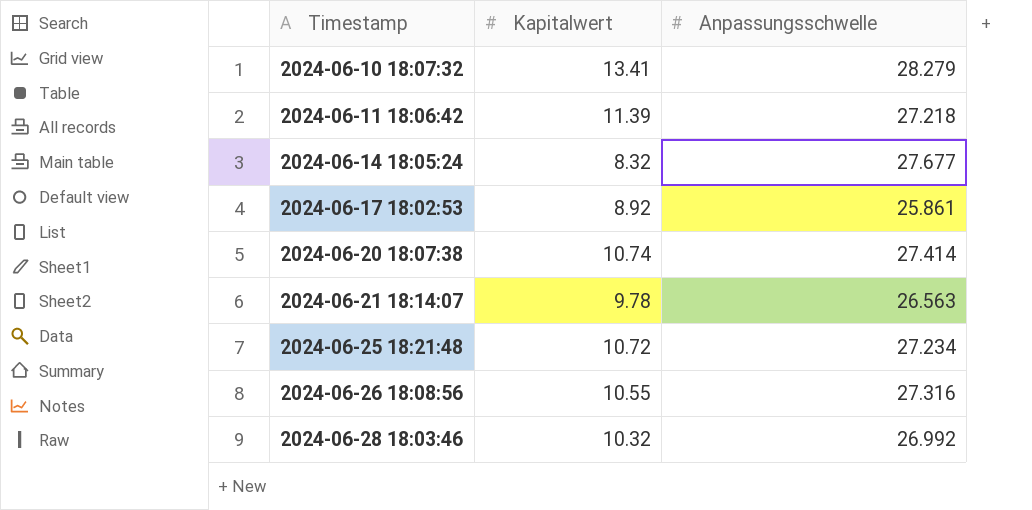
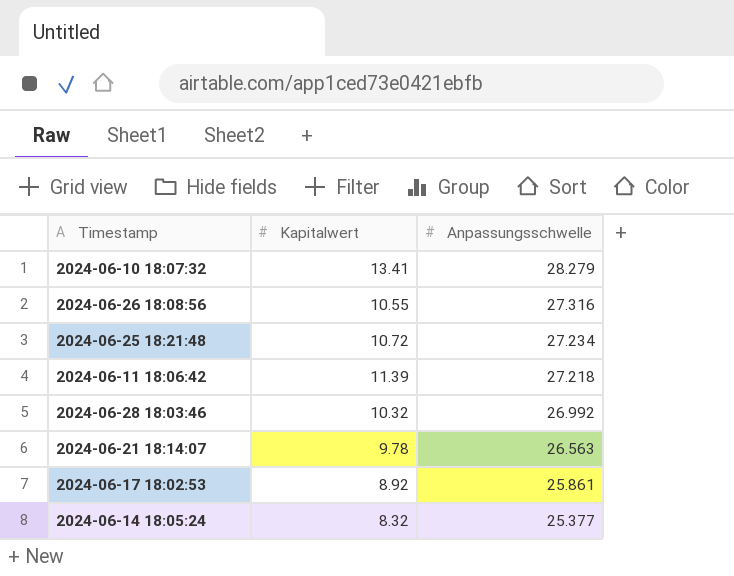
row order: Timestamp ascending -> Anpassungsschwelle descending
row 2024-06-20 18:07:38: 10.74 | 27.414 -> none
2024-06-14 18:05:24 | Anpassungsschwelle: 27.677 -> 25.377

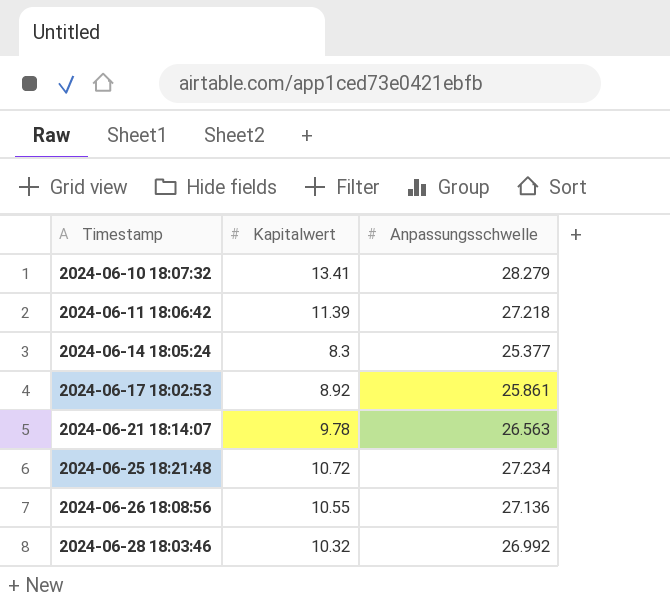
row order: Anpassungsschwelle descending -> Timestamp ascending
2024-06-14 18:05:24 | Kapitalwert: 8.32 -> 8.3
2024-06-26 18:08:56 | Anpassungsschwelle: 27.316 -> 27.136

